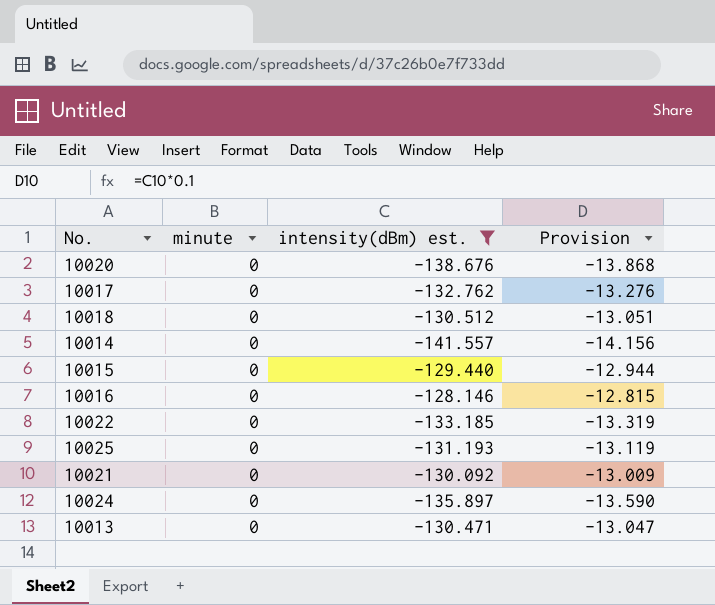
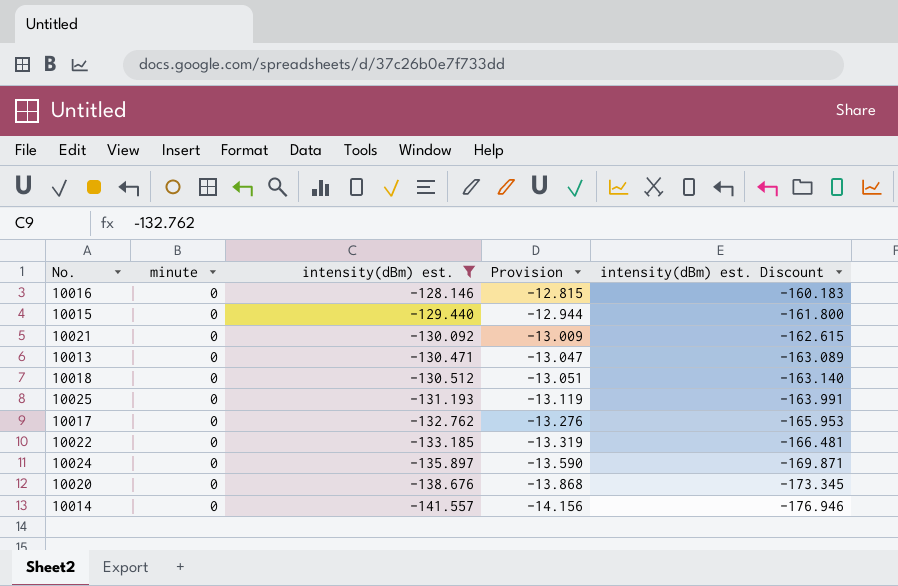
row order: none -> intensity(dBm) est. descending
column intensity(dBm) est. Discount | formula: none -> [intensity(dBm) est.] * 1.25

